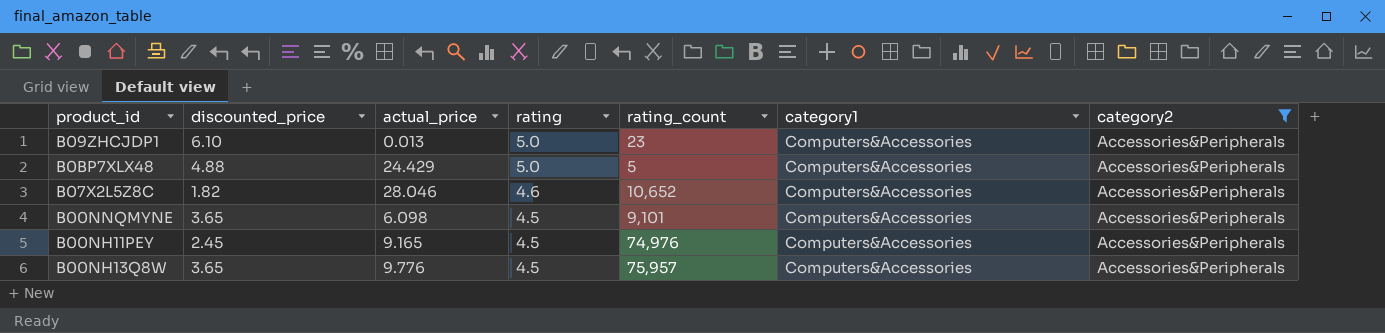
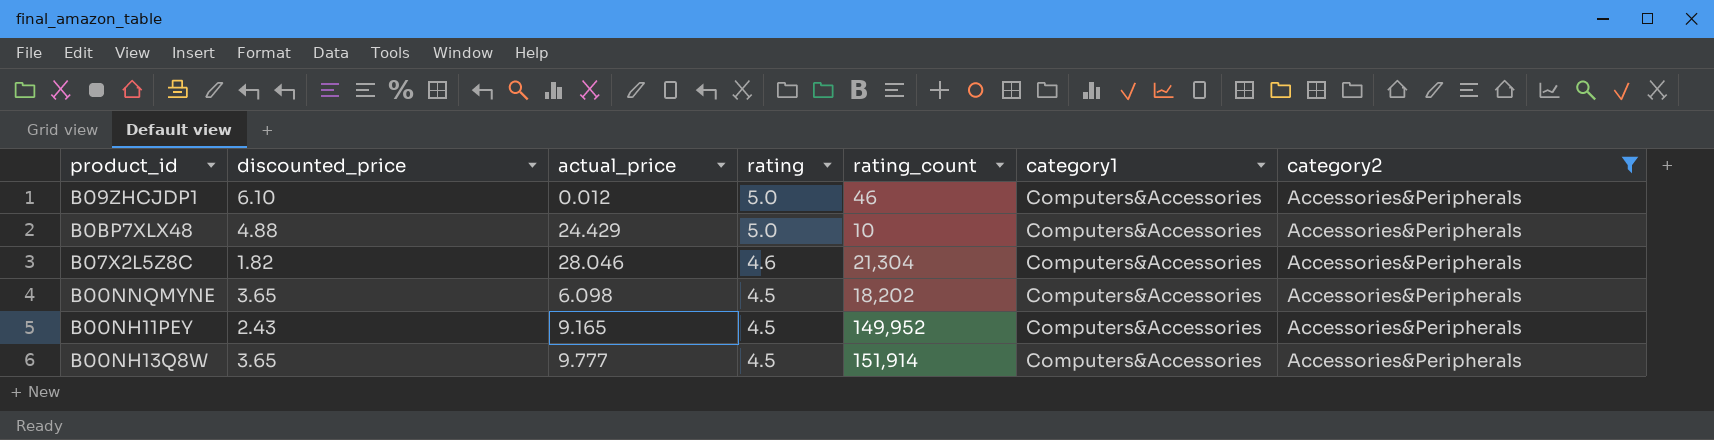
B09ZHCJDP1 | actual_price: 0.013 -> 0.012
B09ZHCJDP1 | rating_count: 23 -> 46
B0BP7XLX48 | rating_count: 5 -> 10
B07X2L5Z8C | rating_count: 10,652 -> 21,304
B00NNQMYNE | rating_count: 9,101 -> 18,202
B00NH11PEY | discounted_price: 2.45 -> 2.43
B00NH11PEY | rating_count: 74,976 -> 149,952
B00NH13Q8W | actual_price: 9.776 -> 9.777
B00NH13Q8W | rating_count: 75,957 -> 151,914

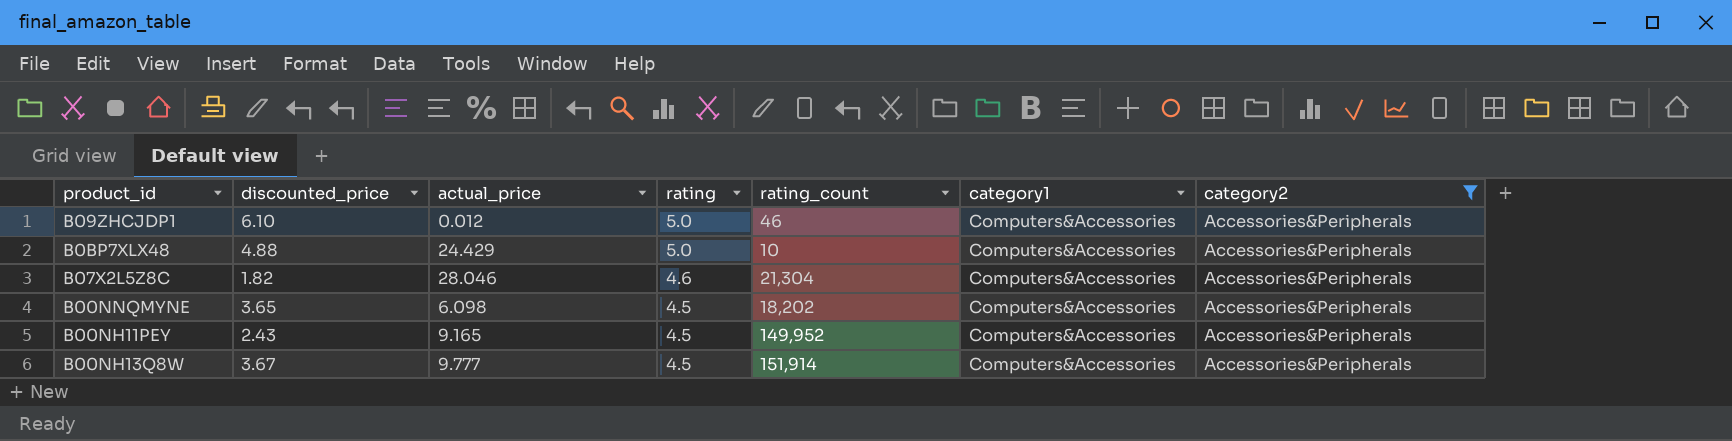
B00NH13Q8W | discounted_price: 3.65 -> 3.67

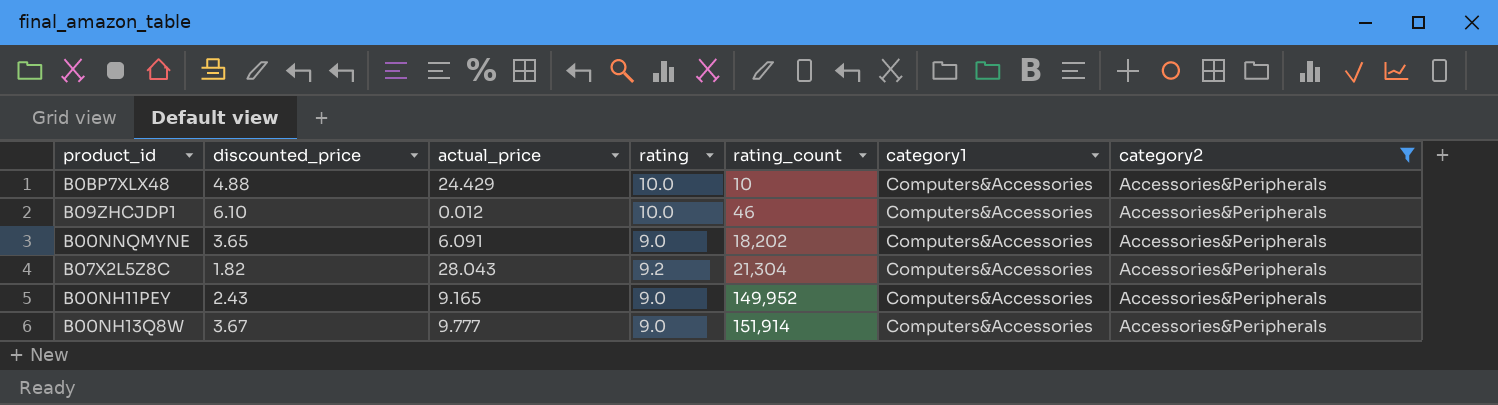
row order: rating descending -> rating_count ascending
B0BP7XLX48 | rating: 5.0 -> 10.0
B09ZHCJDP1 | rating: 5.0 -> 10.0
B00NNQMYNE | actual_price: 6.098 -> 6.091
B00NNQMYNE | rating: 4.5 -> 9.0
B07X2L5Z8C | actual_price: 28.046 -> 28.043
B07X2L5Z8C | rating: 4.6 -> 9.2
B00NH11PEY | rating: 4.5 -> 9.0
B00NH13Q8W | rating: 4.5 -> 9.0

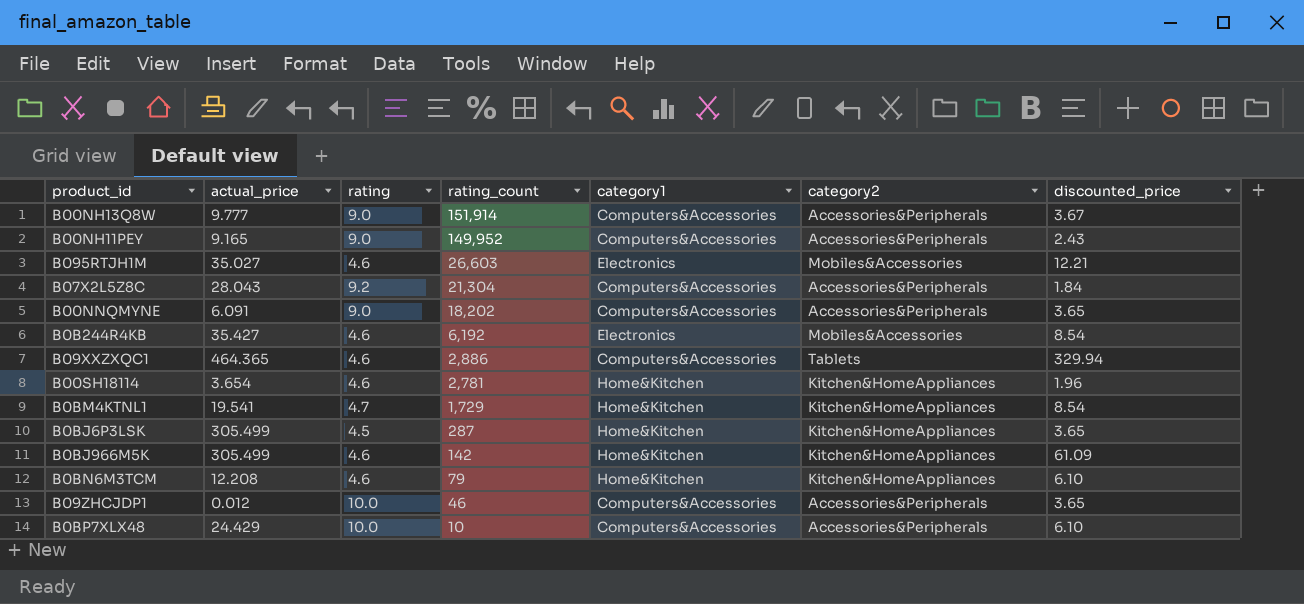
filter: category2 = Accessories&Peripherals -> none
row order: rating_count ascending -> rating_count descending
column discounted_price | position: 2 -> 7
B07X2L5Z8C | discounted_price: 1.82 -> 1.84
B09ZHCJDP1 | discounted_price: 6.10 -> 3.65
B0BP7XLX48 | discounted_price: 4.88 -> 6.10

